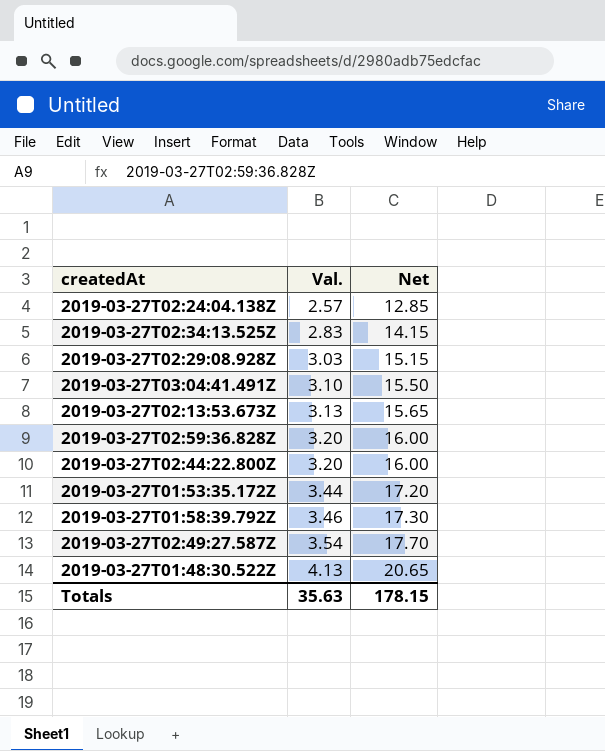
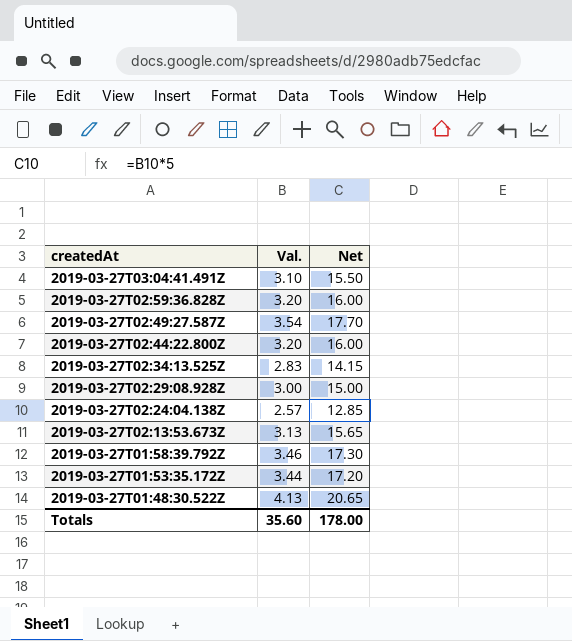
row order: Val. ascending -> createdAt descending
2019-03-27T02:29:08.928Z | Val.: 3.03 -> 3.00
2019-03-27T02:29:08.928Z | Net: 15.15 -> 15.00
Totals | Val.: 35.63 -> 35.60
Totals | Net: 178.15 -> 178.00

